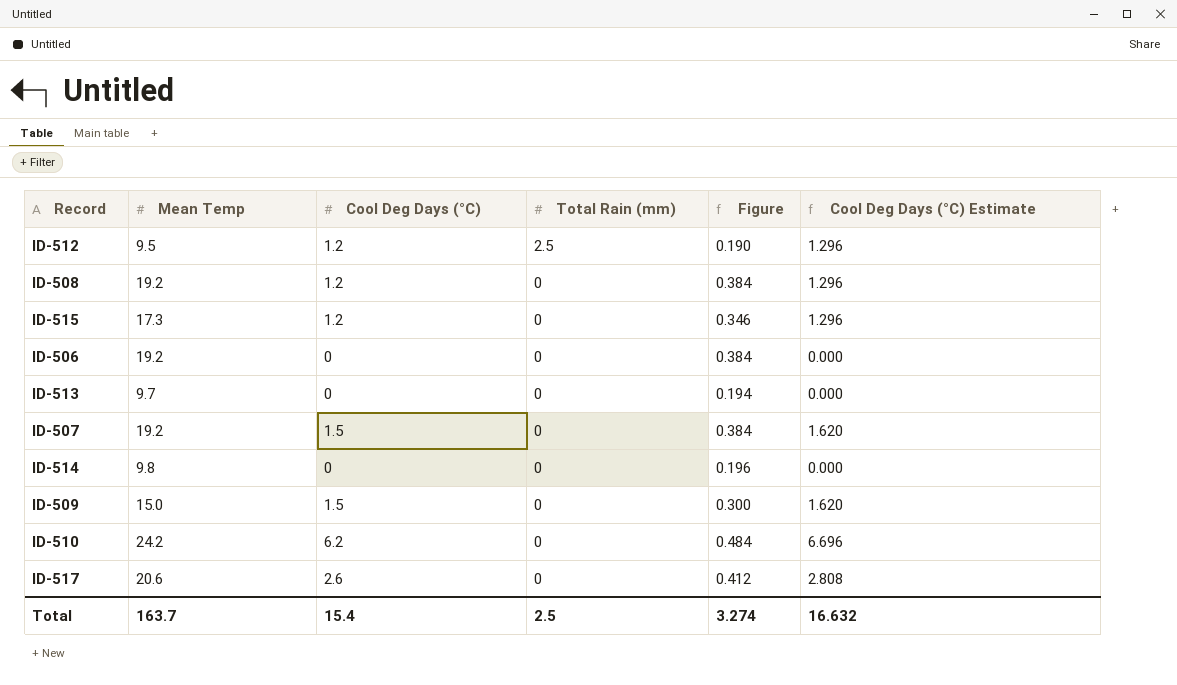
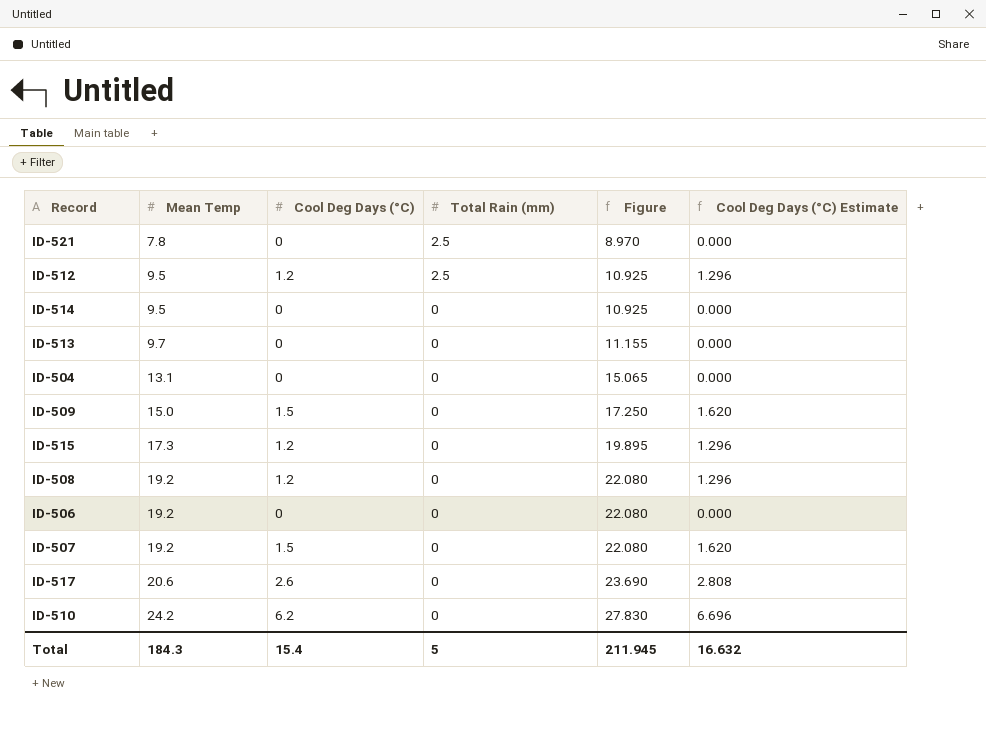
row order: Total Rain (mm) descending -> Mean Temp ascending
column Figure | formula: [Mean Temp] * 0.02 -> [Mean Temp] * 1.15
row ID-521: none -> 7.8 | 0 | 2.5 | 8.970 | 0.000
ID-514 | Mean Temp: 9.8 -> 9.5
row ID-504: none -> 13.1 | 0 | 0 | 15.065 | 0.000
Total | Mean Temp: 163.7 -> 184.3
Total | Total Rain (mm): 2.5 -> 5
Total | Figure: 3.274 -> 211.945

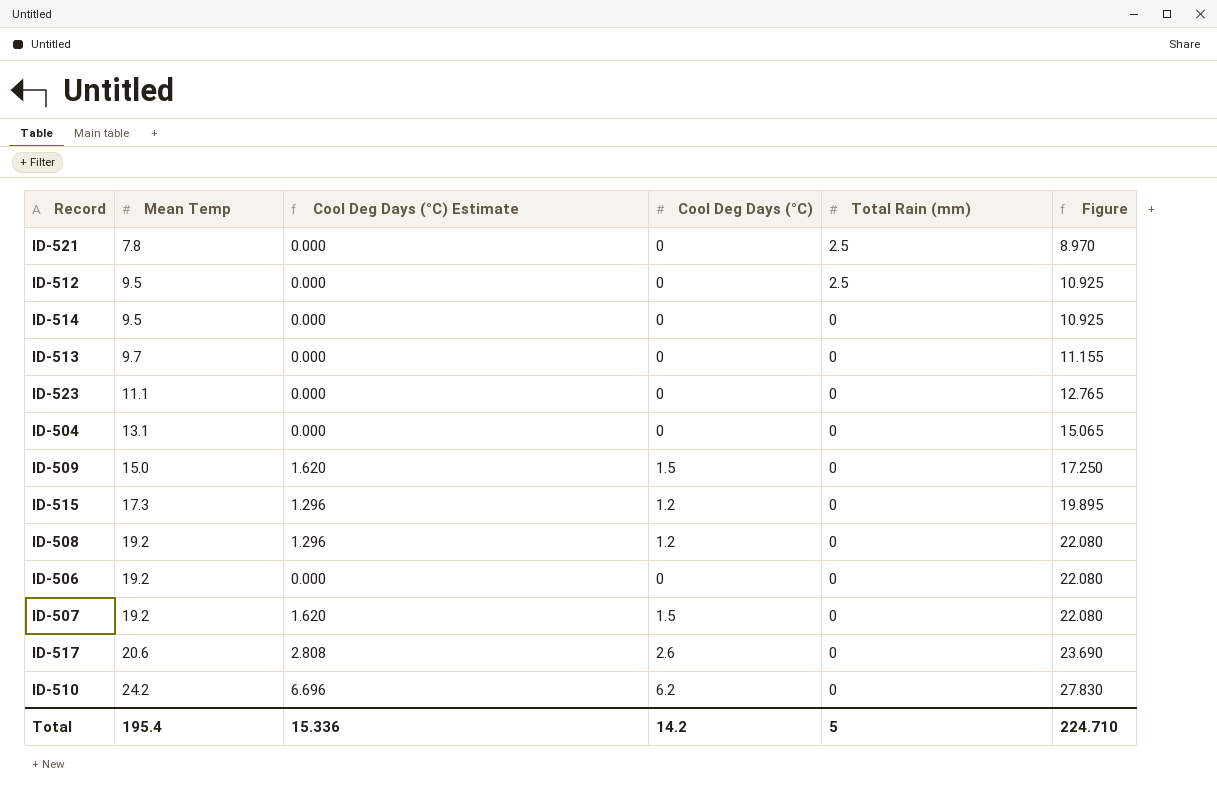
column Cool Deg Days (°C) Estimate | position: 6 -> 3
ID-512 | Cool Deg Days (°C) Estimate: 1.296 -> 0.000
ID-512 | Cool Deg Days (°C): 1.2 -> 0
row ID-523: none -> 11.1 | 0.000 | 0 | 0 | 12.765
Total | Mean Temp: 184.3 -> 195.4
Total | Cool Deg Days (°C) Estimate: 16.632 -> 15.336
Total | Cool Deg Days (°C): 15.4 -> 14.2
Total | Figure: 211.945 -> 224.710

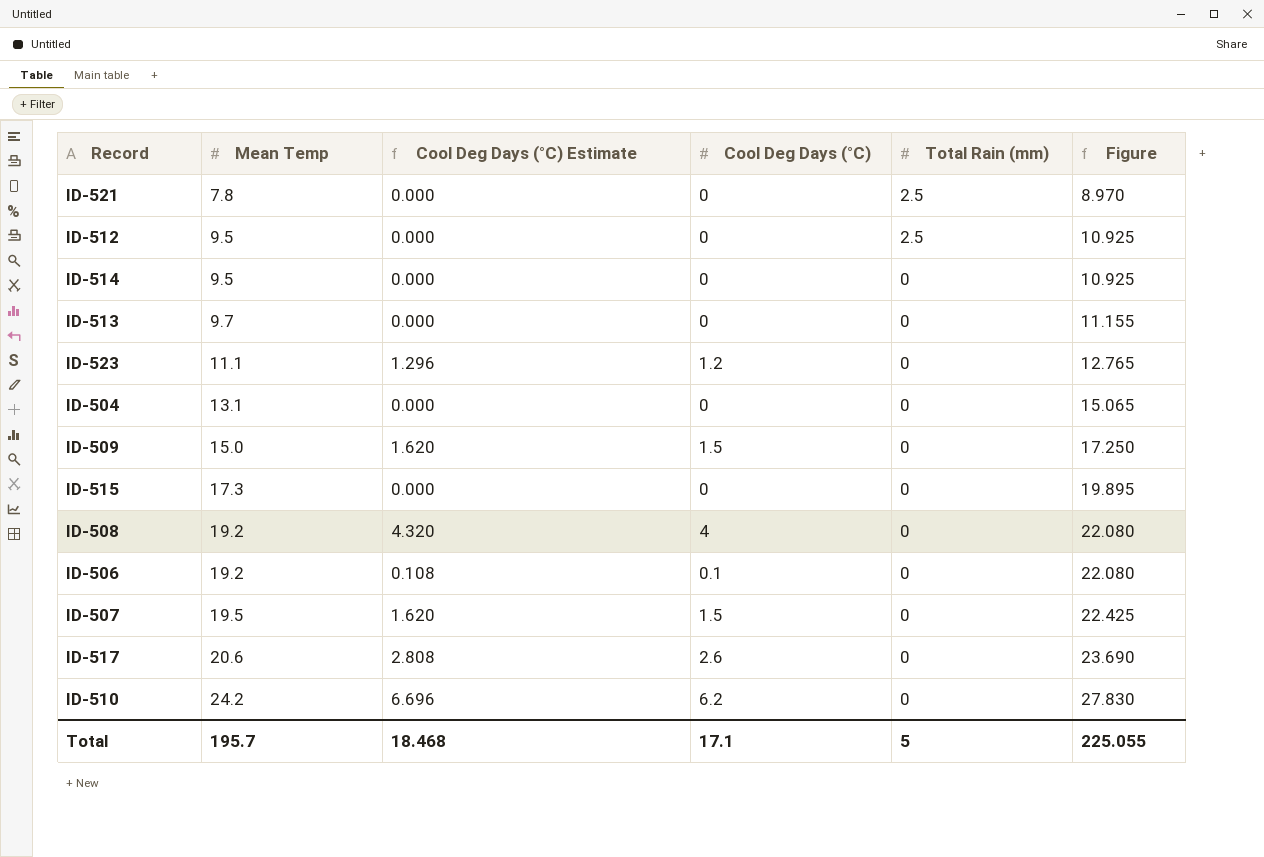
ID-523 | Cool Deg Days (°C) Estimate: 0.000 -> 1.296
ID-523 | Cool Deg Days (°C): 0 -> 1.2
ID-515 | Cool Deg Days (°C) Estimate: 1.296 -> 0.000
ID-515 | Cool Deg Days (°C): 1.2 -> 0
ID-508 | Cool Deg Days (°C) Estimate: 1.296 -> 4.320
ID-508 | Cool Deg Days (°C): 1.2 -> 4
ID-506 | Cool Deg Days (°C) Estimate: 0.000 -> 0.108
ID-506 | Cool Deg Days (°C): 0 -> 0.1
ID-507 | Mean Temp: 19.2 -> 19.5
ID-507 | Figure: 22.080 -> 22.425
Total | Mean Temp: 195.4 -> 195.7
Total | Cool Deg Days (°C) Estimate: 15.336 -> 18.468
Total | Cool Deg Days (°C): 14.2 -> 17.1
Total | Figure: 224.710 -> 225.055

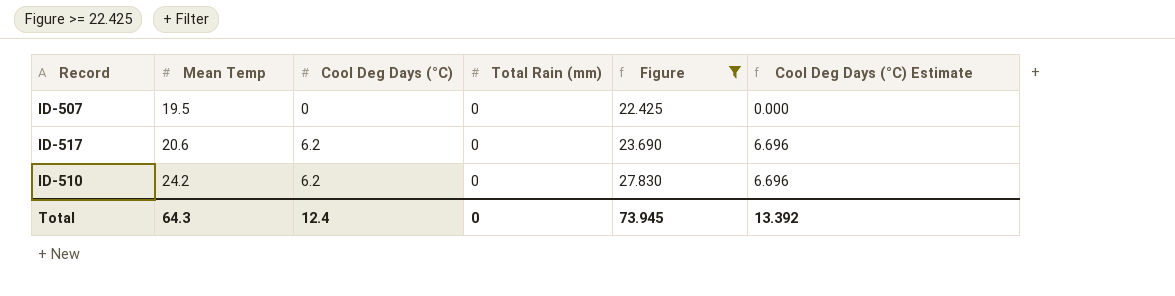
filter: none -> Figure >= 22.425
column Cool Deg Days (°C) Estimate | position: 3 -> 6
ID-507 | Cool Deg Days (°C): 1.5 -> 0
ID-507 | Cool Deg Days (°C) Estimate: 1.620 -> 0.000
ID-517 | Cool Deg Days (°C): 2.6 -> 6.2
ID-517 | Cool Deg Days (°C) Estimate: 2.808 -> 6.696
Total | Mean Temp: 195.7 -> 64.3
Total | Cool Deg Days (°C): 17.1 -> 12.4
Total | Total Rain (mm): 5 -> 0
Total | Figure: 225.055 -> 73.945
Total | Cool Deg Days (°C) Estimate: 18.468 -> 13.392

